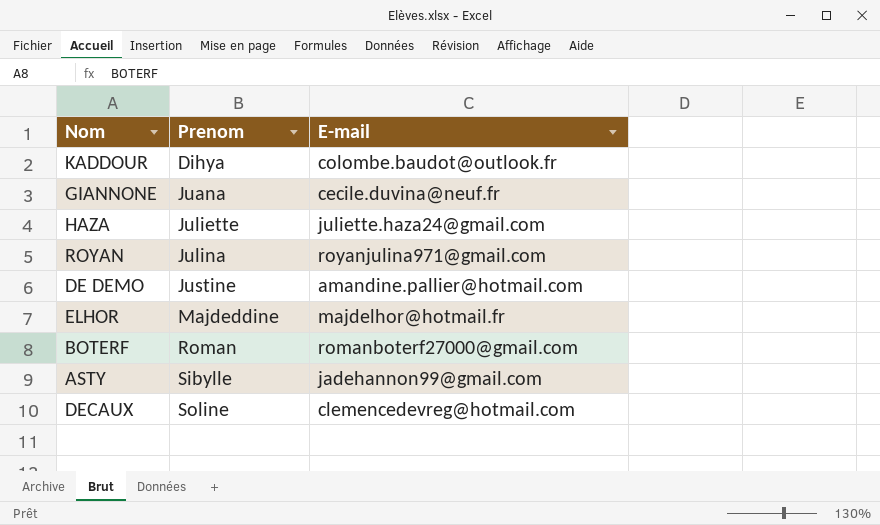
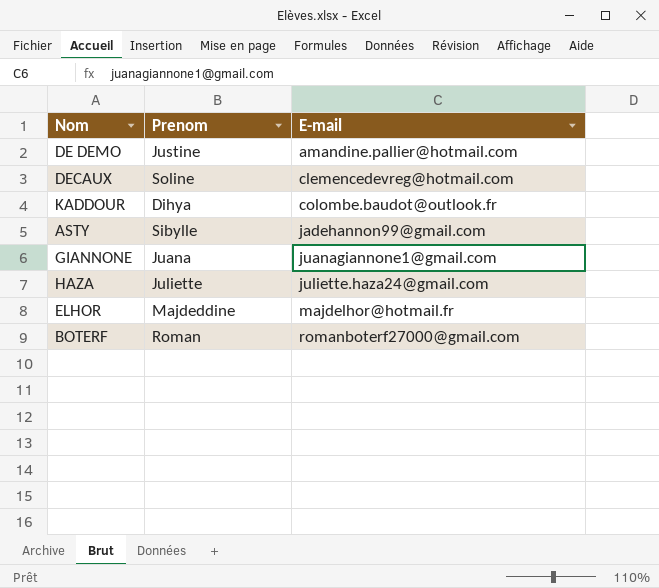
row order: Prenom ascending -> E-mail ascending
row ROYAN: Julina | royanjulina971@gmail.com -> none
GIANNONE | E-mail: cecile.duvina@neuf.fr -> juanagiannone1@gmail.com

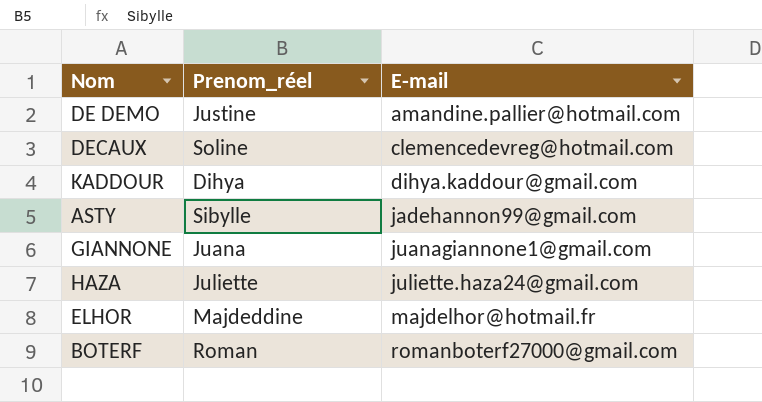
column name: Prenom -> Prenom_réel
KADDOUR | E-mail: colombe.baudot@outlook.fr -> dihya.kaddour@gmail.com

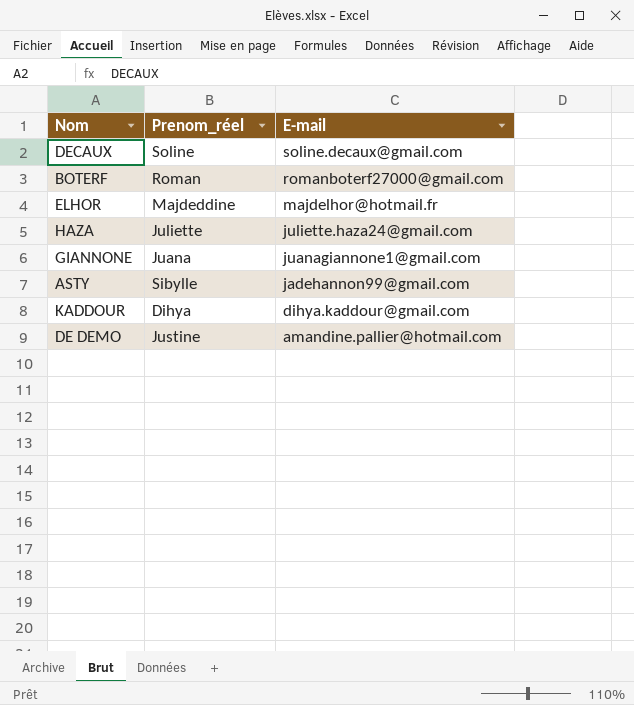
row order: E-mail ascending -> E-mail descending
DECAUX | E-mail: clemencedevreg@hotmail.com -> soline.decaux@gmail.com

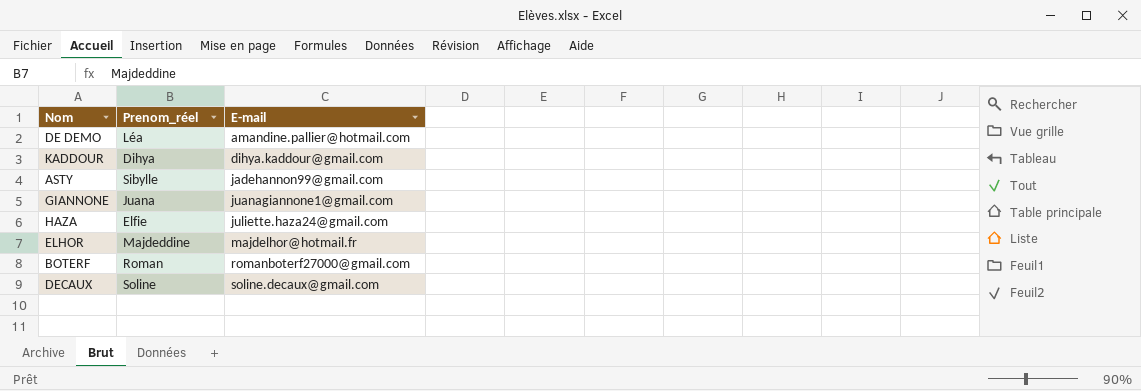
row order: E-mail descending -> E-mail ascending
DE DEMO | Prenom_réel: Justine -> Léa
HAZA | Prenom_réel: Juliette -> Elfie

